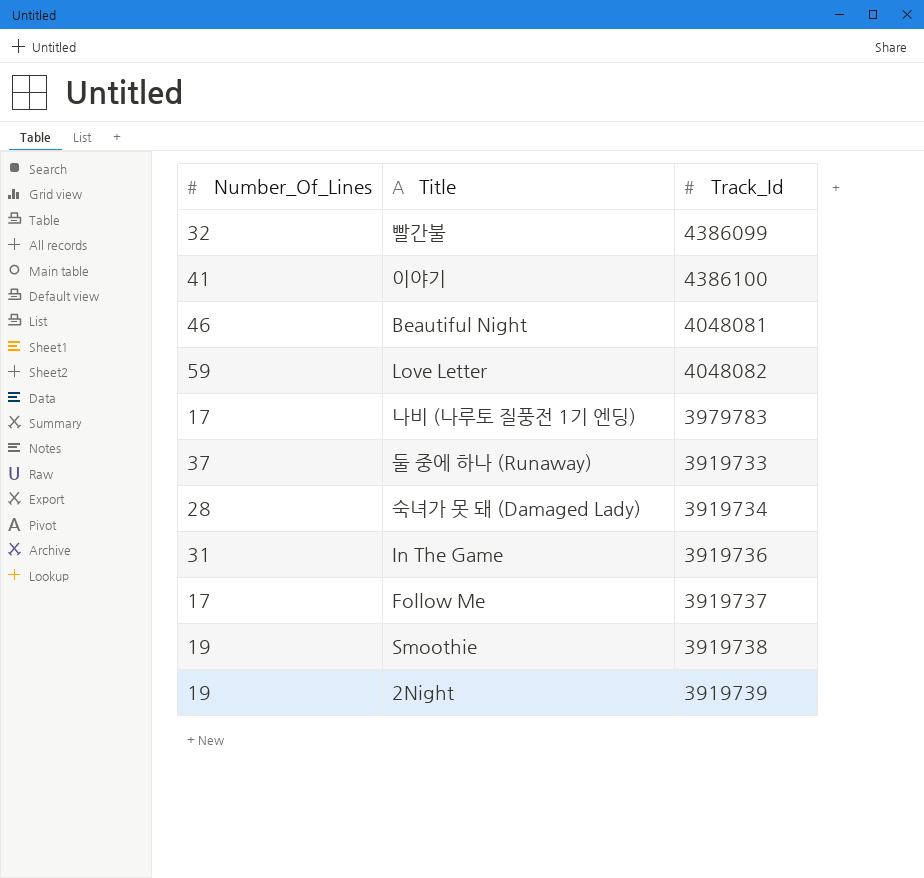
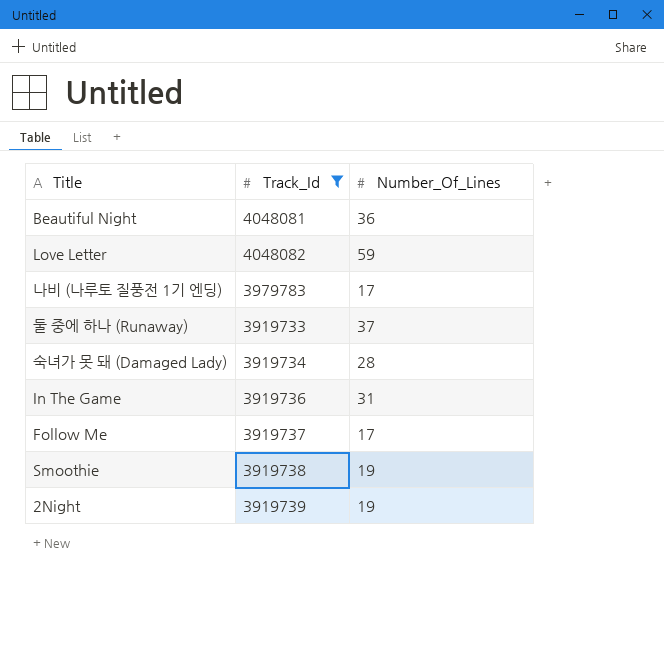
filter: none -> Track_Id <= 4048082
column Number_Of_Lines | position: 1 -> 3
Beautiful Night | Number_Of_Lines: 46 -> 36

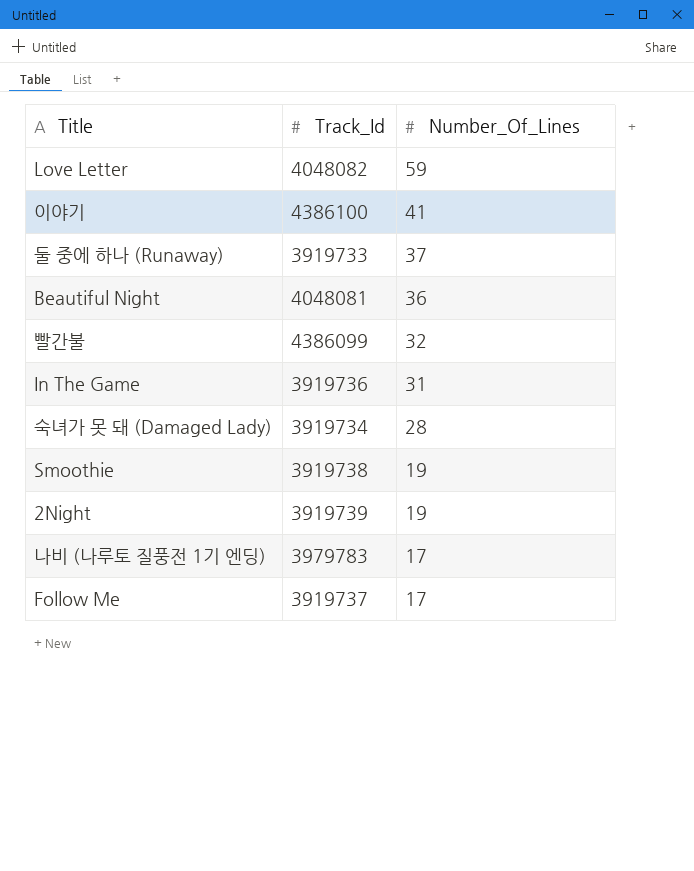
filter: Track_Id <= 4048082 -> none
row order: none -> Number_Of_Lines descending

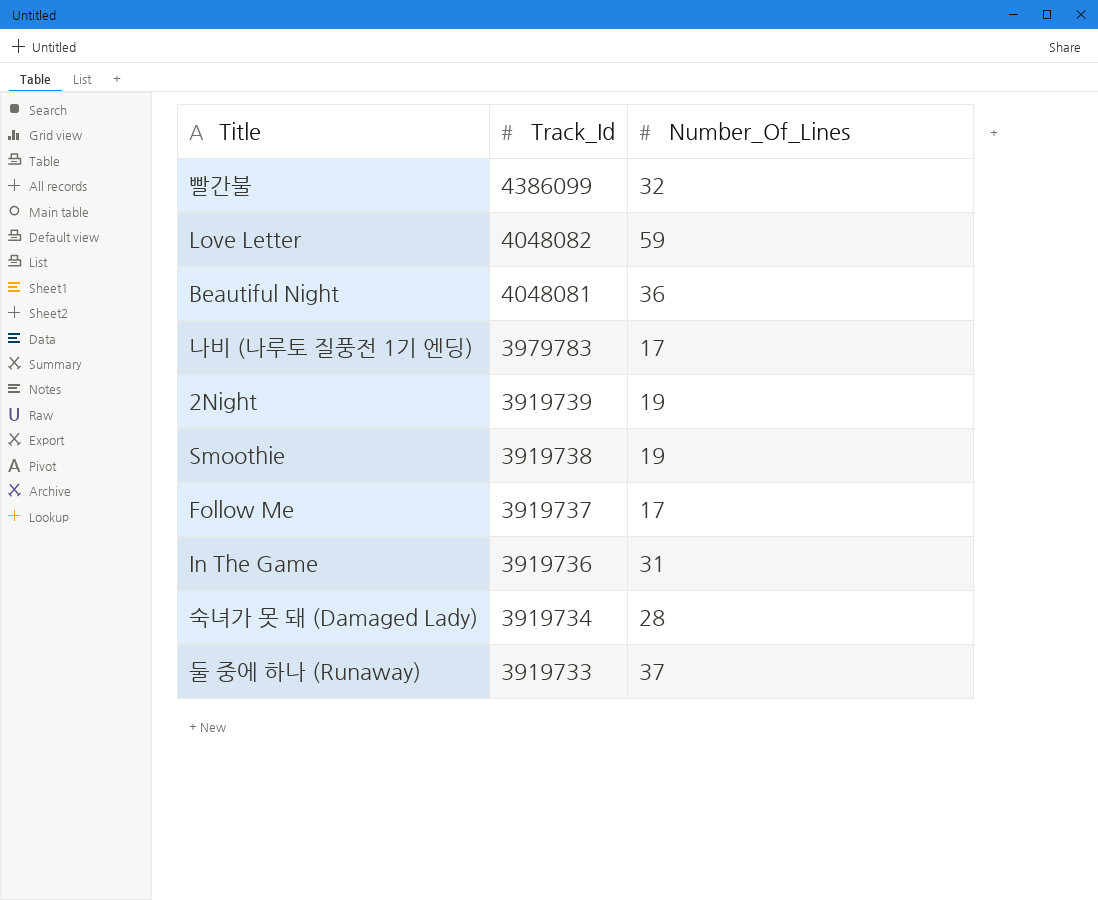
row order: Number_Of_Lines descending -> Track_Id descending
row 이야기: 4386100 | 41 -> none

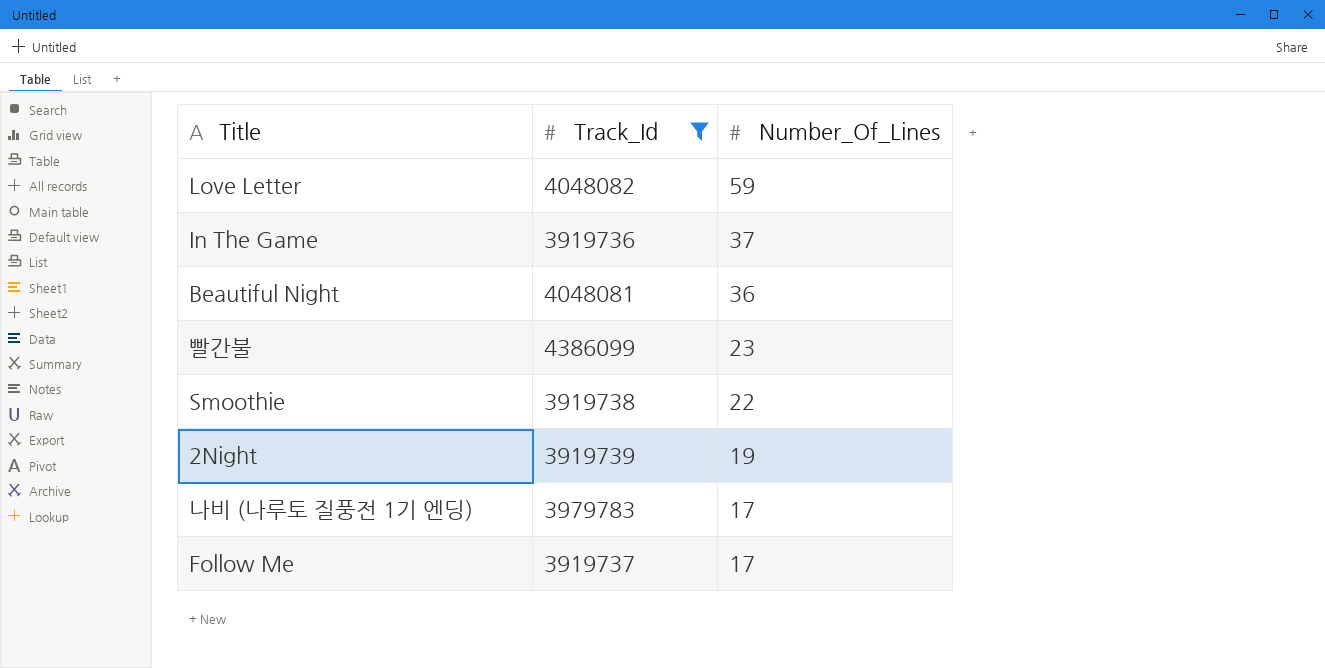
filter: none -> Track_Id >= 3919736
row order: Track_Id descending -> Number_Of_Lines descending
In The Game | Number_Of_Lines: 31 -> 37
빨간불 | Number_Of_Lines: 32 -> 23
Smoothie | Number_Of_Lines: 19 -> 22

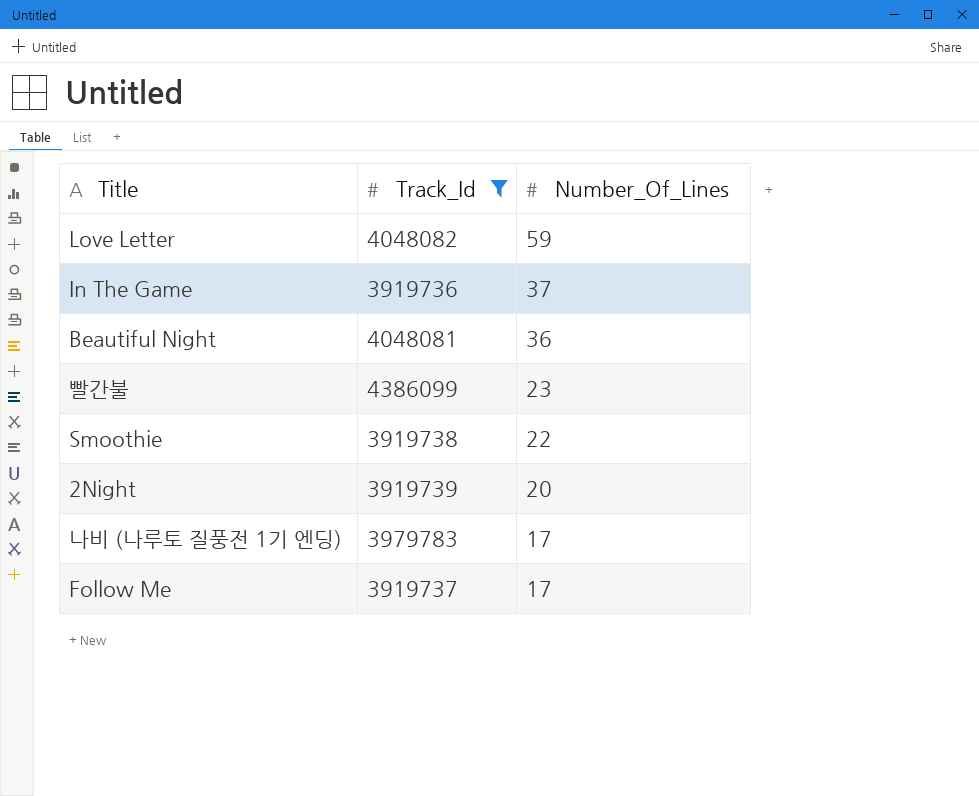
2Night | Number_Of_Lines: 19 -> 20

